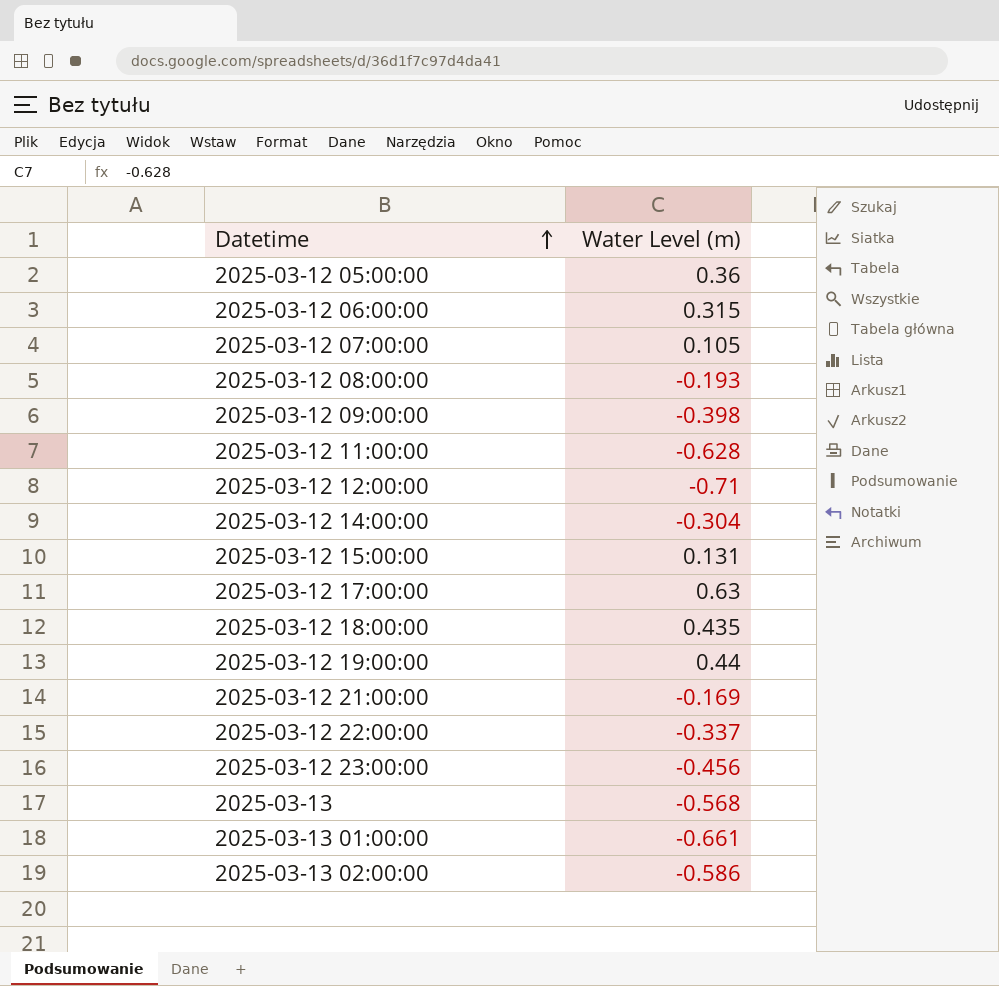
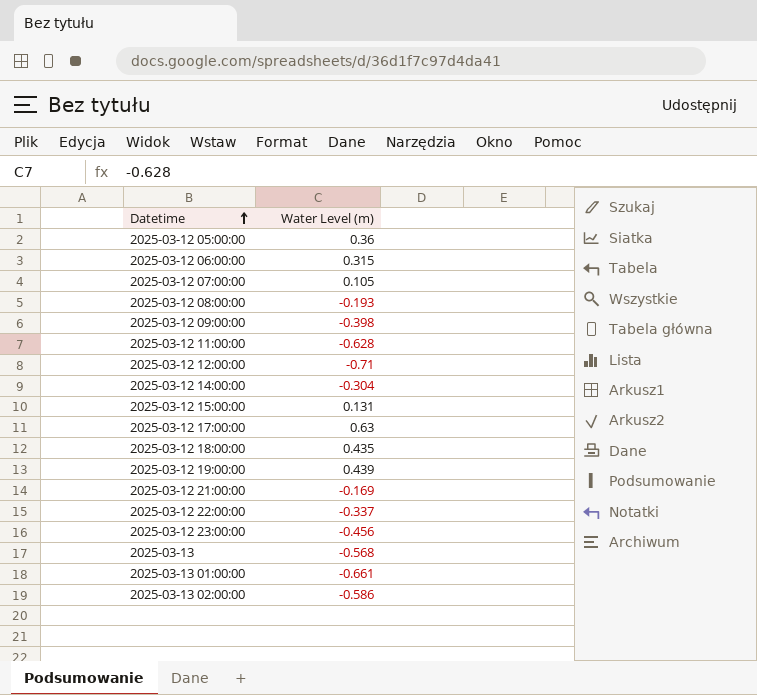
2025-03-12 19:00:00 | Water Level (m): 0.44 -> 0.439

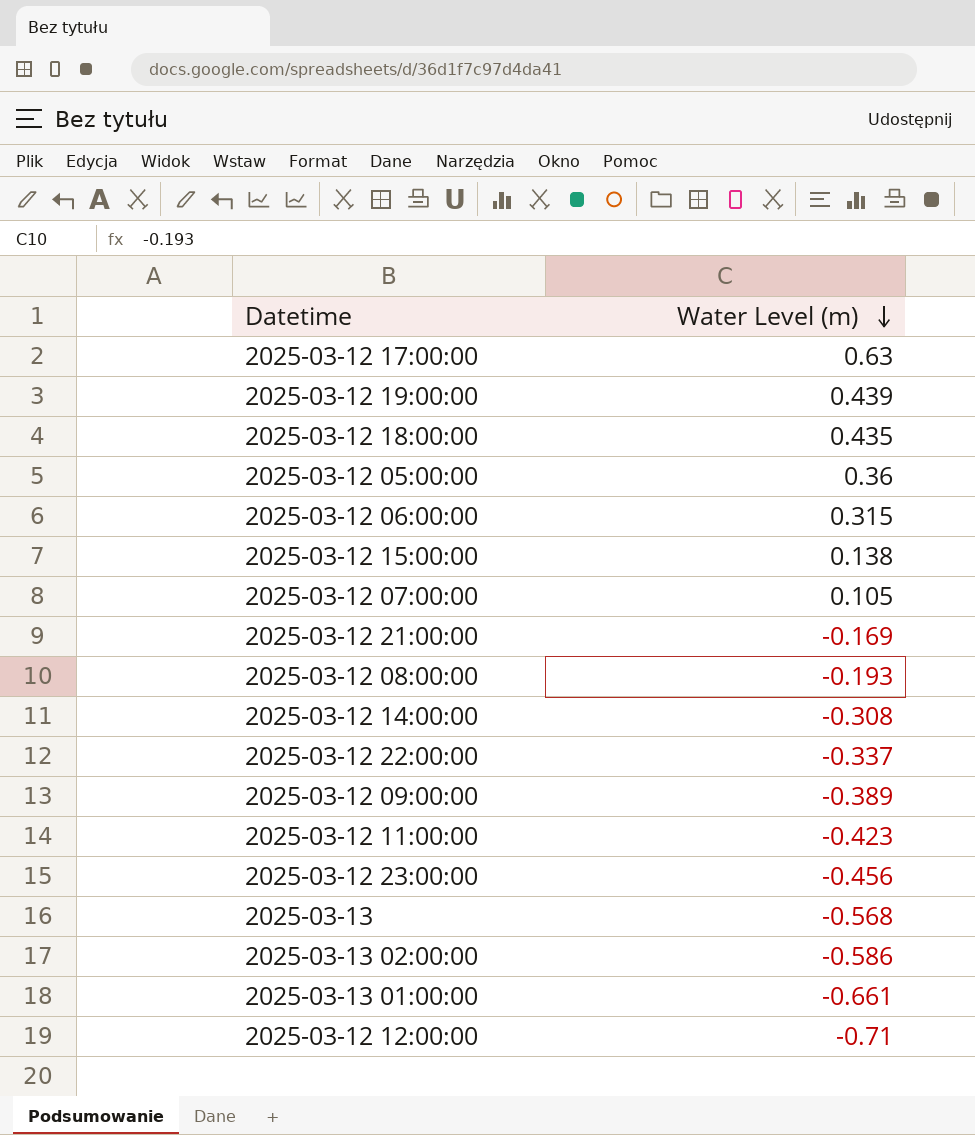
row order: Datetime ascending -> Water Level (m) descending
2025-03-12 15:00:00 | Water Level (m): 0.131 -> 0.138
2025-03-12 14:00:00 | Water Level (m): -0.304 -> -0.308
2025-03-12 09:00:00 | Water Level (m): -0.398 -> -0.389
2025-03-12 11:00:00 | Water Level (m): -0.628 -> -0.423

